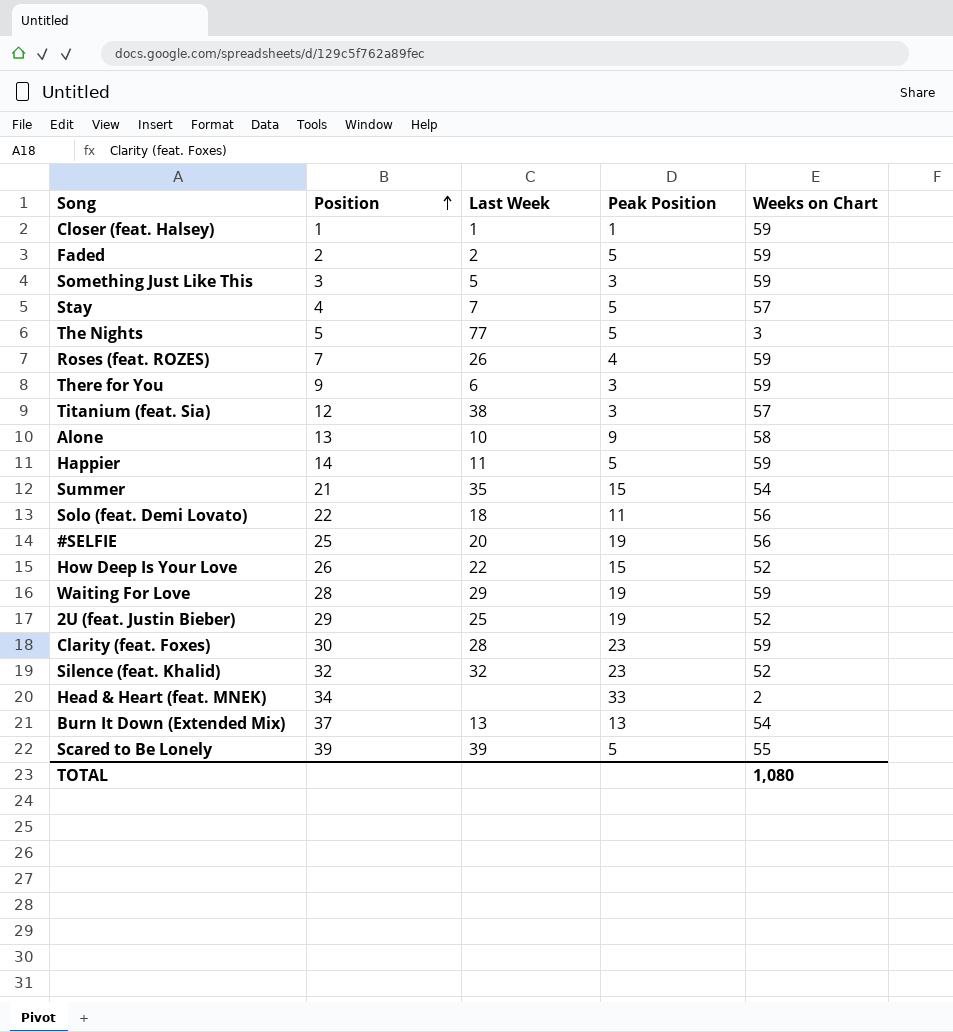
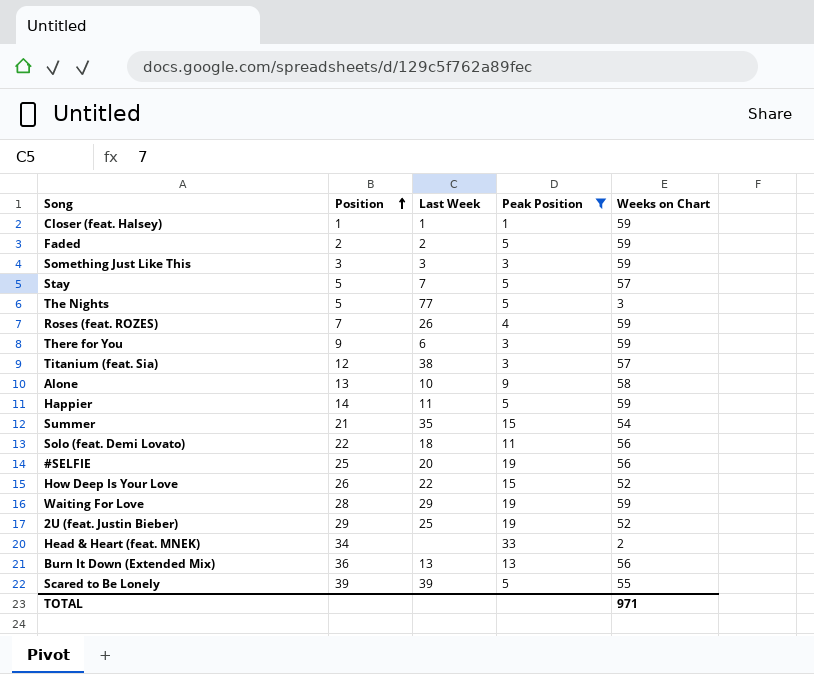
filter: none -> Peak Position != 23
Something Just Like This | Last Week: 5 -> 3
Stay | Position: 4 -> 5
Burn It Down (Extended Mix) | Position: 37 -> 36
Burn It Down (Extended Mix) | Weeks on Chart: 54 -> 56
TOTAL | Weeks on Chart: 1,080 -> 971

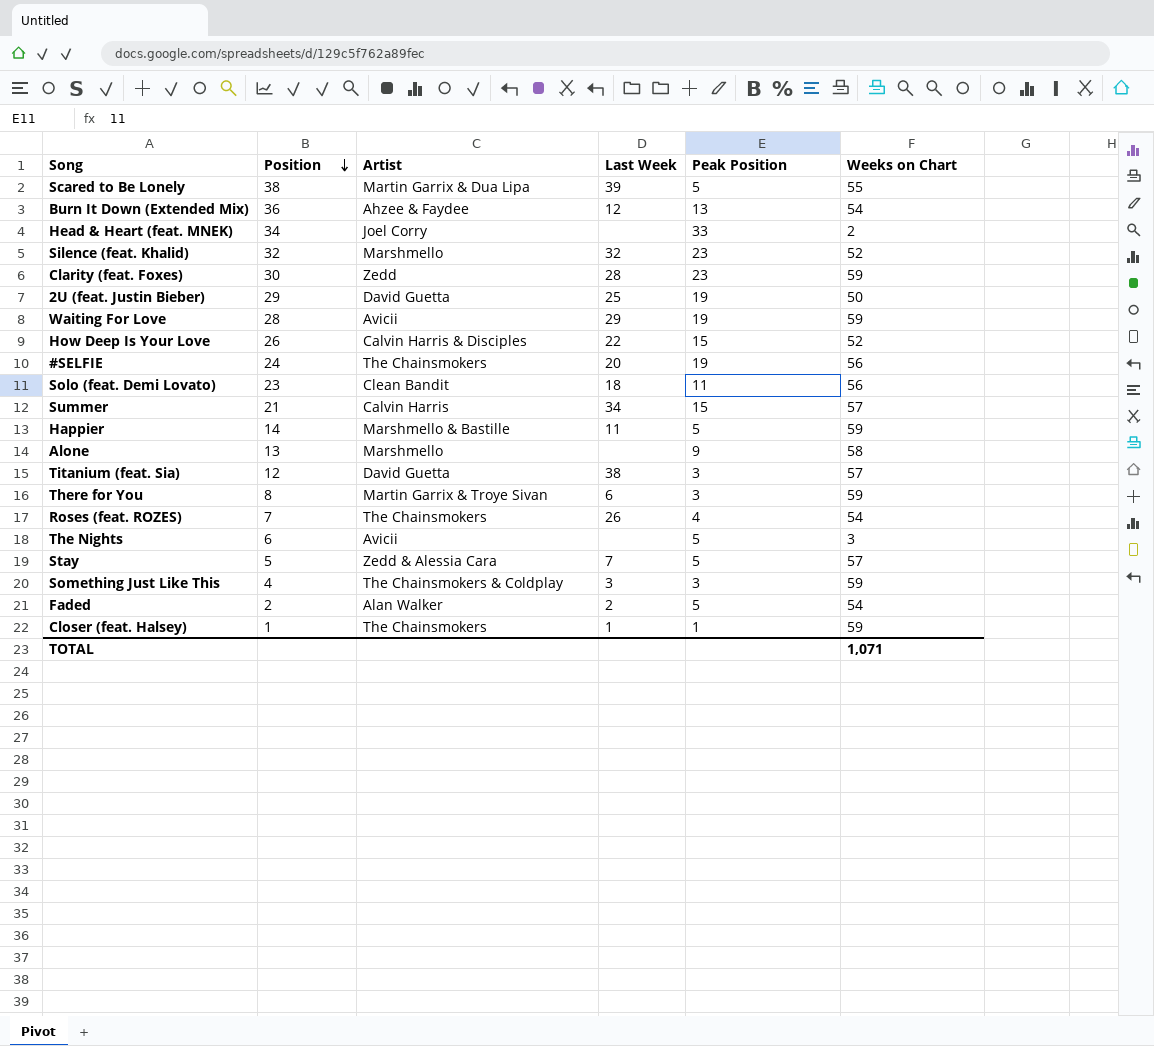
filter: Peak Position != 23 -> none
row order: Position ascending -> Position descending
column Artist | position: none -> 3
Scared to Be Lonely | Position: 39 -> 38
Burn It Down (Extended Mix) | Last Week: 13 -> 12
Burn It Down (Extended Mix) | Weeks on Chart: 56 -> 54
2U (feat. Justin Bieber) | Weeks on Chart: 52 -> 50
#SELFIE | Position: 25 -> 24
Solo (feat. Demi Lovato) | Position: 22 -> 23
Summer | Last Week: 35 -> 34
Summer | Weeks on Chart: 54 -> 57
Alone | Last Week: 10 -> none
There for You | Position: 9 -> 8
Roses (feat. ROZES) | Weeks on Chart: 59 -> 54
The Nights | Position: 5 -> 6
The Nights | Last Week: 77 -> none
Something Just Like This | Position: 3 -> 4
Faded | Weeks on Chart: 59 -> 54
TOTAL | Weeks on Chart: 971 -> 1,071

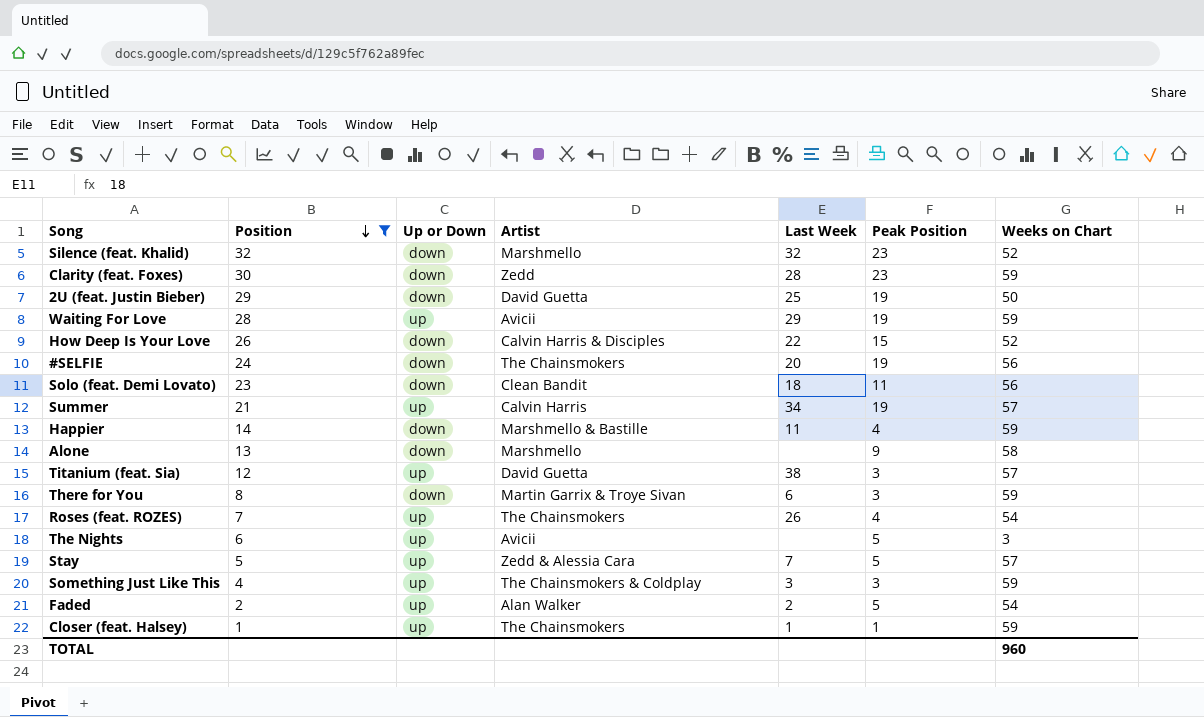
filter: none -> Position <= 32
column Up or Down | position: none -> 3
Summer | Peak Position: 15 -> 19
Happier | Peak Position: 5 -> 4
TOTAL | Weeks on Chart: 1,071 -> 960

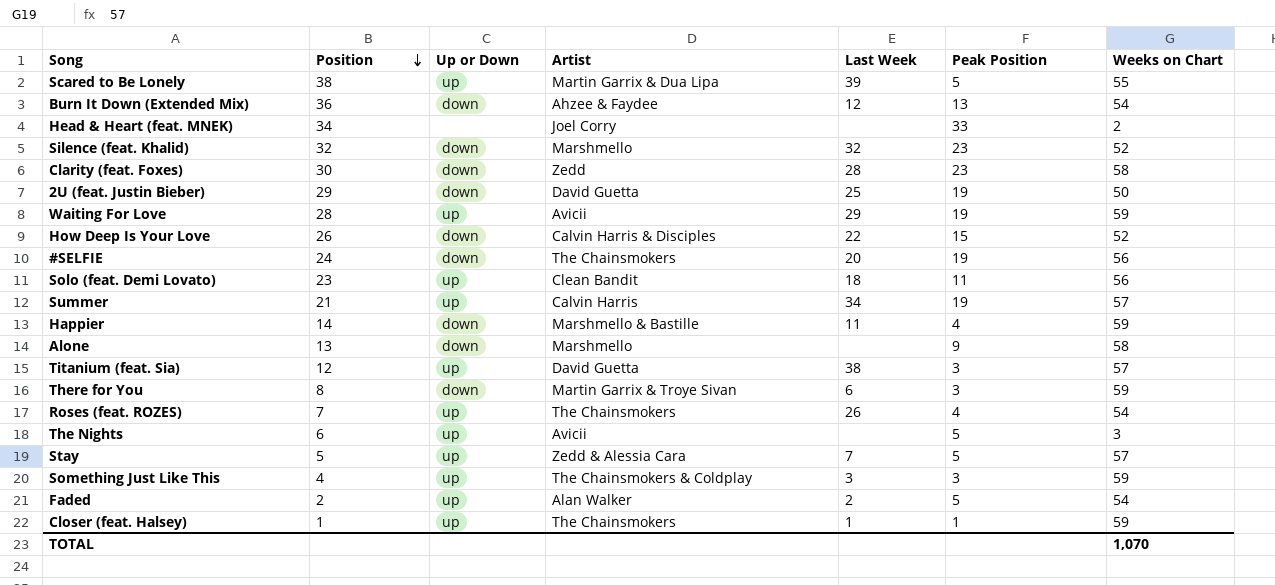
filter: Position <= 32 -> none
Clarity (feat. Foxes) | Weeks on Chart: 59 -> 58
Solo (feat. Demi Lovato) | Up or Down: down -> up
TOTAL | Weeks on Chart: 960 -> 1,070

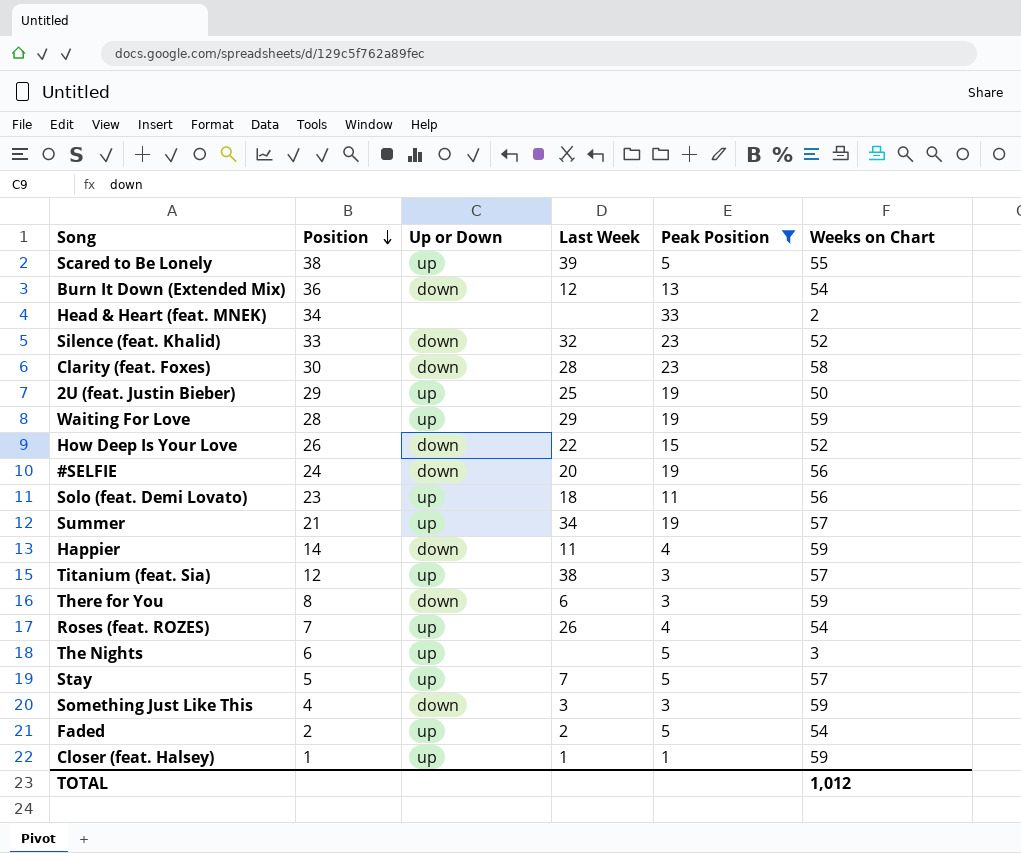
filter: none -> Peak Position != 9
column Artist | position: 4 -> none
Silence (feat. Khalid) | Position: 32 -> 33
2U (feat. Justin Bieber) | Up or Down: down -> up
Something Just Like This | Up or Down: up -> down
TOTAL | Weeks on Chart: 1,070 -> 1,012

